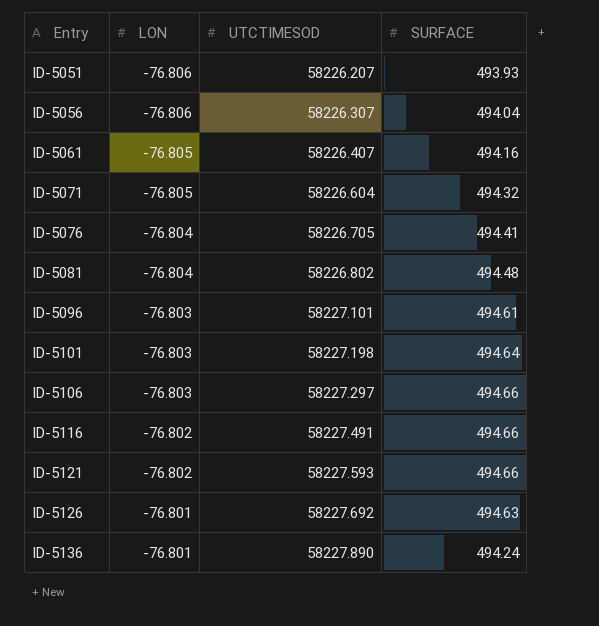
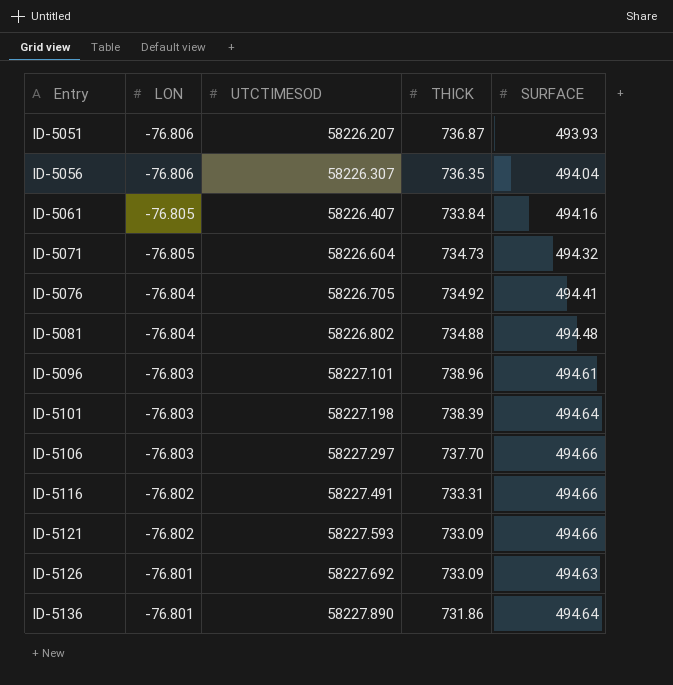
column THICK | position: none -> 4
ID-5136 | SURFACE: 494.24 -> 494.64

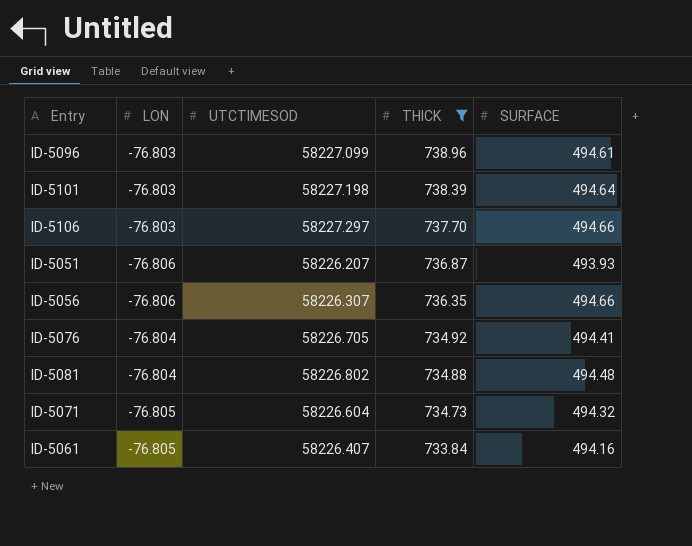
filter: none -> THICK >= 733.84
row order: Entry ascending -> THICK descending
ID-5096 | UTCTIMESOD: 58227.101 -> 58227.099
ID-5056 | SURFACE: 494.04 -> 494.66

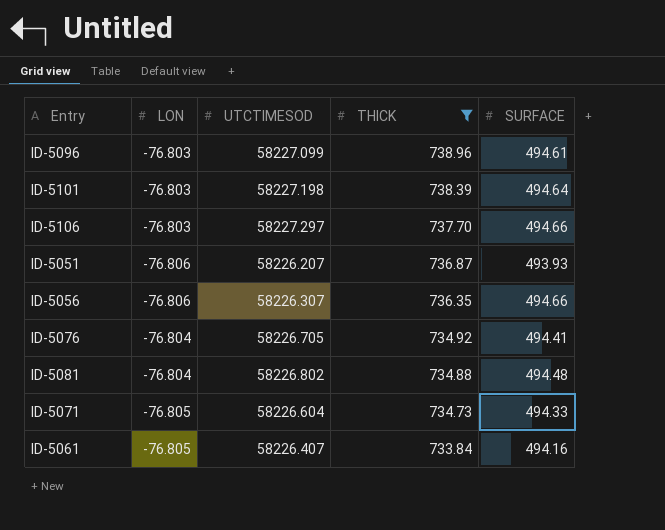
ID-5071 | SURFACE: 494.32 -> 494.33

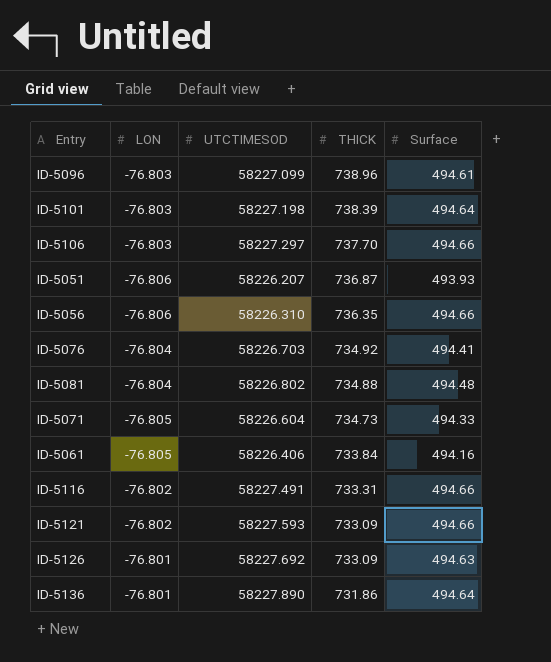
filter: THICK >= 733.84 -> none
column name: SURFACE -> Surface
ID-5056 | UTCTIMESOD: 58226.307 -> 58226.310
ID-5076 | UTCTIMESOD: 58226.705 -> 58226.703
ID-5061 | UTCTIMESOD: 58226.407 -> 58226.406

